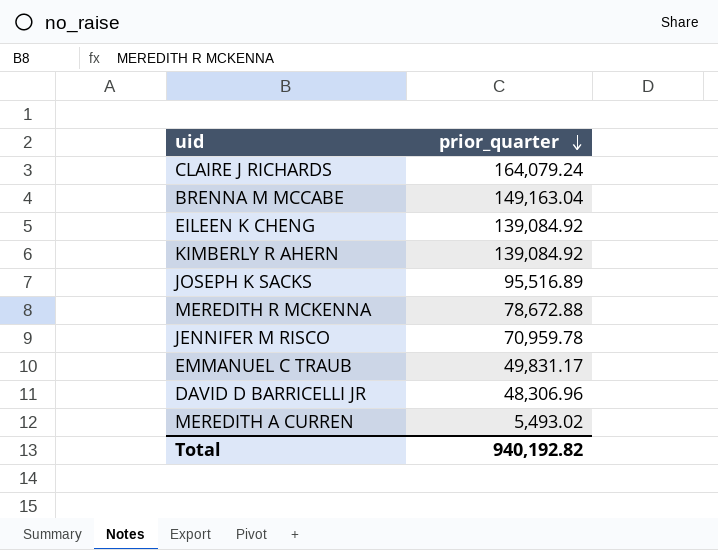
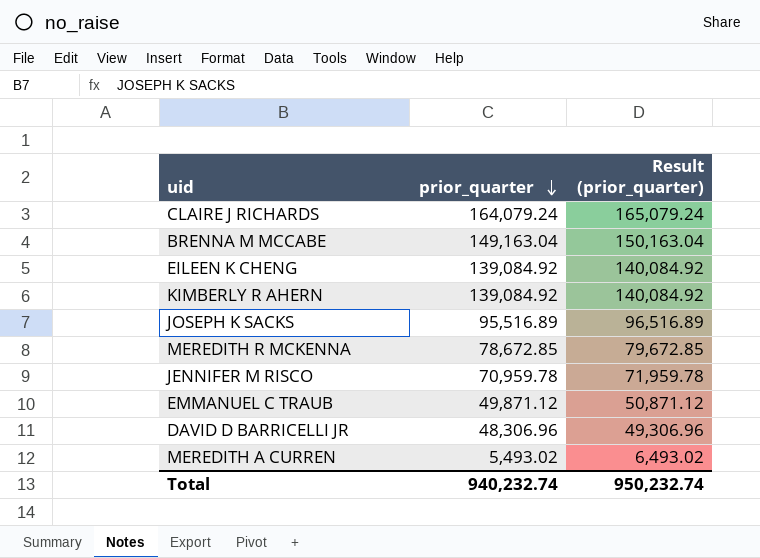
column Result (prior_quarter) | formula: none -> [prior_quarter] + 1000
MEREDITH R MCKENNA | prior_quarter: 78,672.88 -> 78,672.85
EMMANUEL C TRAUB | prior_quarter: 49,831.17 -> 49,871.12
Total | prior_quarter: 940,192.82 -> 940,232.74

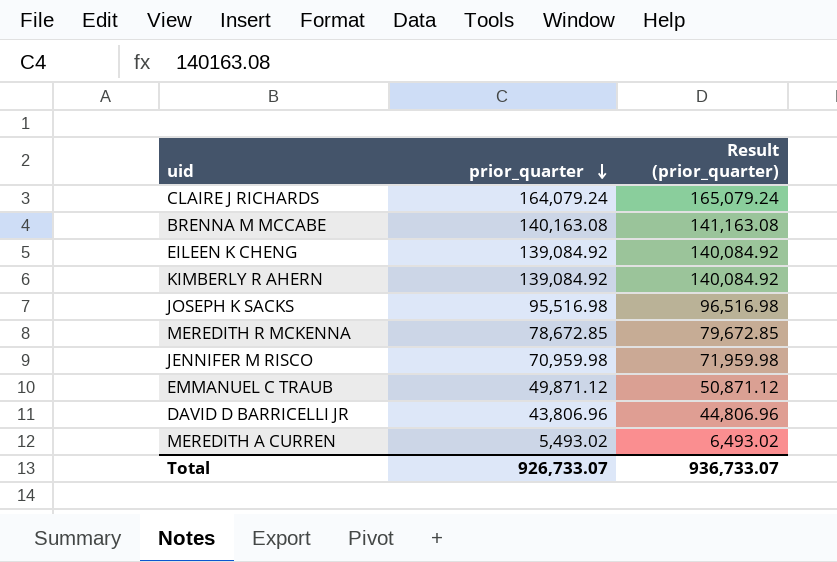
BRENNA M MCCABE | prior_quarter: 149,163.04 -> 140,163.08
BRENNA M MCCABE | Result (prior_quarter): 150,163.04 -> 141,163.08
JOSEPH K SACKS | prior_quarter: 95,516.89 -> 95,516.98
JOSEPH K SACKS | Result (prior_quarter): 96,516.89 -> 96,516.98
JENNIFER M RISCO | prior_quarter: 70,959.78 -> 70,959.98
JENNIFER M RISCO | Result (prior_quarter): 71,959.78 -> 71,959.98
DAVID D BARRICELLI JR | prior_quarter: 48,306.96 -> 43,806.96
DAVID D BARRICELLI JR | Result (prior_quarter): 49,306.96 -> 44,806.96
Total | prior_quarter: 940,232.74 -> 926,733.07
Total | Result (prior_quarter): 950,232.74 -> 936,733.07

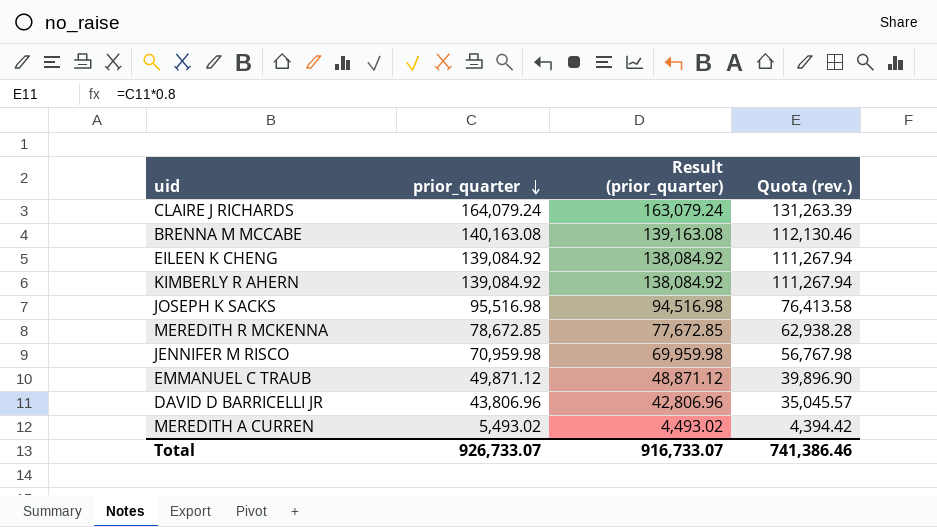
column Result (prior_quarter) | formula: [prior_quarter] + 1000 -> [prior_quarter] - 1000
column Quota (rev.) | formula: none -> [prior_quarter] * 0.8
Total | Result (prior_quarter): 936,733.07 -> 916,733.07

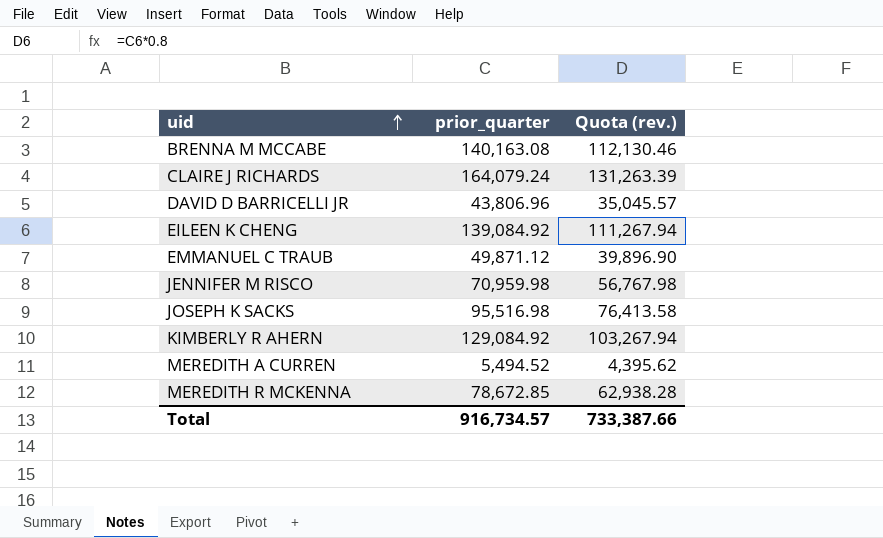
row order: prior_quarter descending -> uid ascending
column Result (prior_quarter) | formula: [prior_quarter] - 1000 -> none
KIMBERLY R AHERN | prior_quarter: 139,084.92 -> 129,084.92
KIMBERLY R AHERN | Quota (rev.): 111,267.94 -> 103,267.94
MEREDITH A CURREN | prior_quarter: 5,493.02 -> 5,494.52
MEREDITH A CURREN | Quota (rev.): 4,394.42 -> 4,395.62
Total | prior_quarter: 926,733.07 -> 916,734.57
Total | Quota (rev.): 741,386.46 -> 733,387.66

